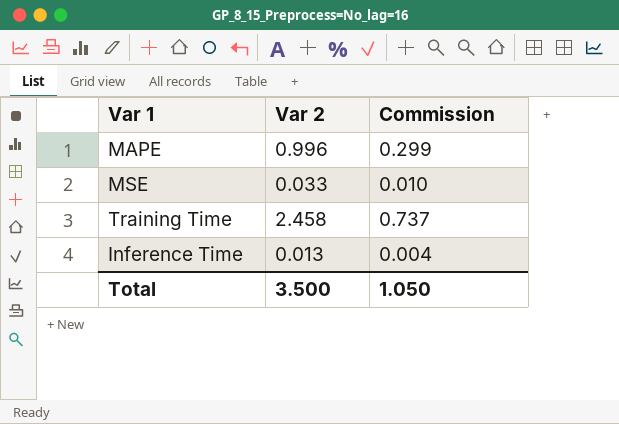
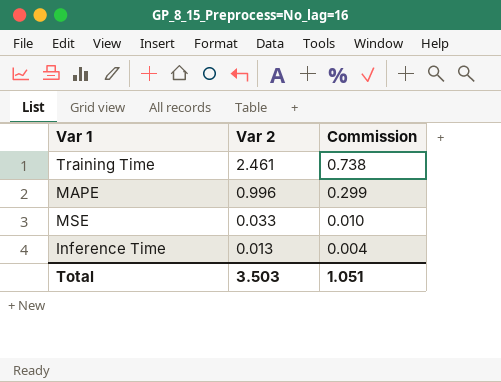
row order: none -> Var 2 descending
Training Time | Var 2: 2.458 -> 2.461
Training Time | Commission: 0.737 -> 0.738
Total | Var 2: 3.500 -> 3.503
Total | Commission: 1.050 -> 1.051

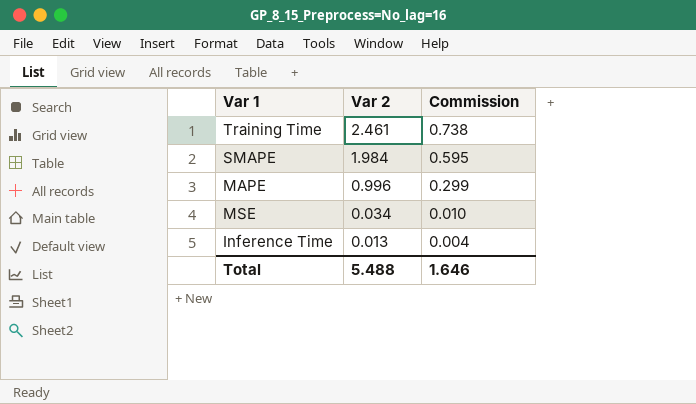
row SMAPE: none -> 1.984 | 0.595
MSE | Var 2: 0.033 -> 0.034
Total | Var 2: 3.503 -> 5.488
Total | Commission: 1.051 -> 1.646

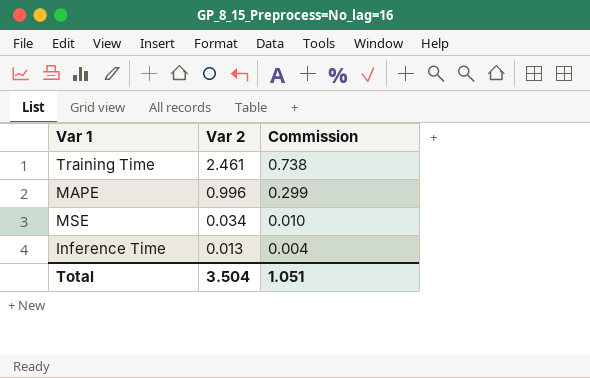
row SMAPE: 1.984 | 0.595 -> none
Total | Var 2: 5.488 -> 3.504
Total | Commission: 1.646 -> 1.051

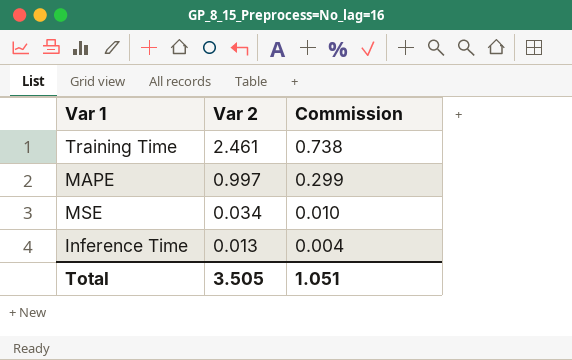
MAPE | Var 2: 0.996 -> 0.997
Total | Var 2: 3.504 -> 3.505

